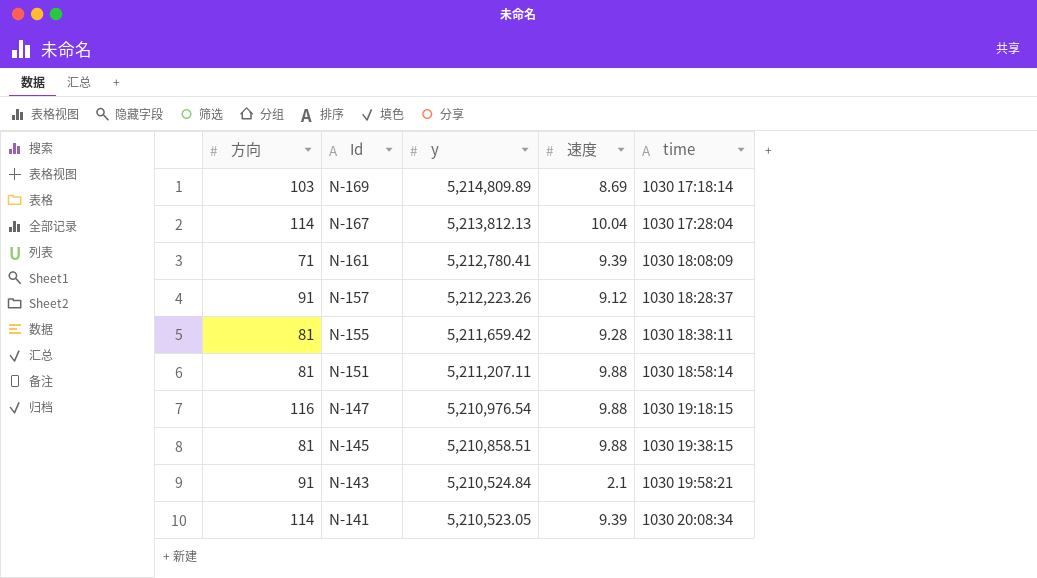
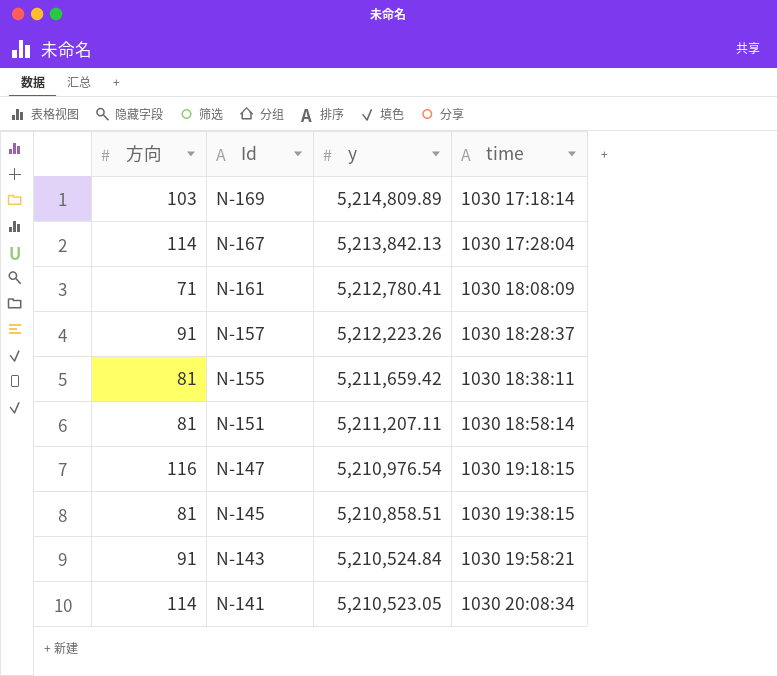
column 速度 | position: 4 -> none
N-167 | y: 5,213,812.13 -> 5,213,842.13

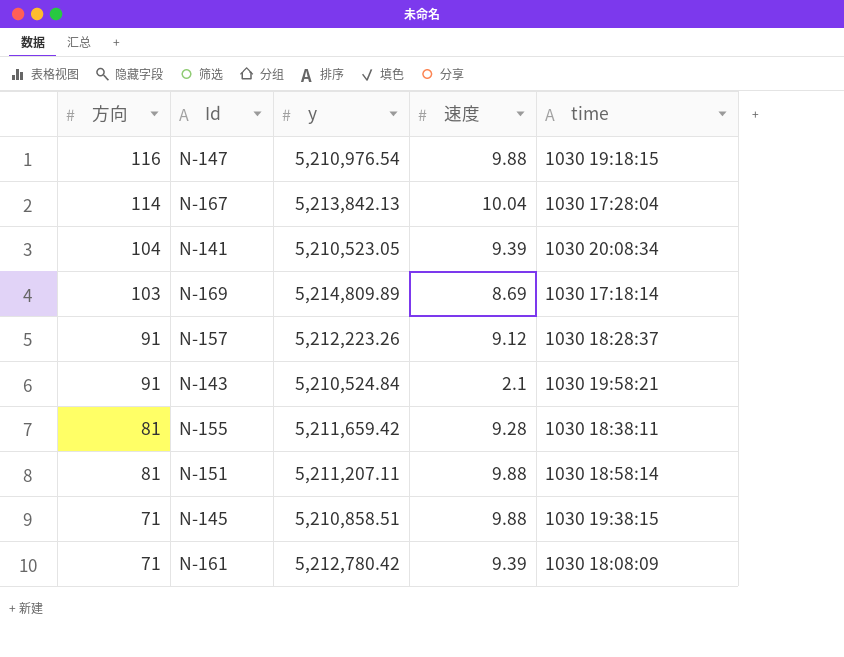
row order: Id descending -> 方向 descending
column 速度 | position: none -> 4
N-141 | 方向: 114 -> 104
N-145 | 方向: 81 -> 71
N-161 | y: 5,212,780.41 -> 5,212,780.42

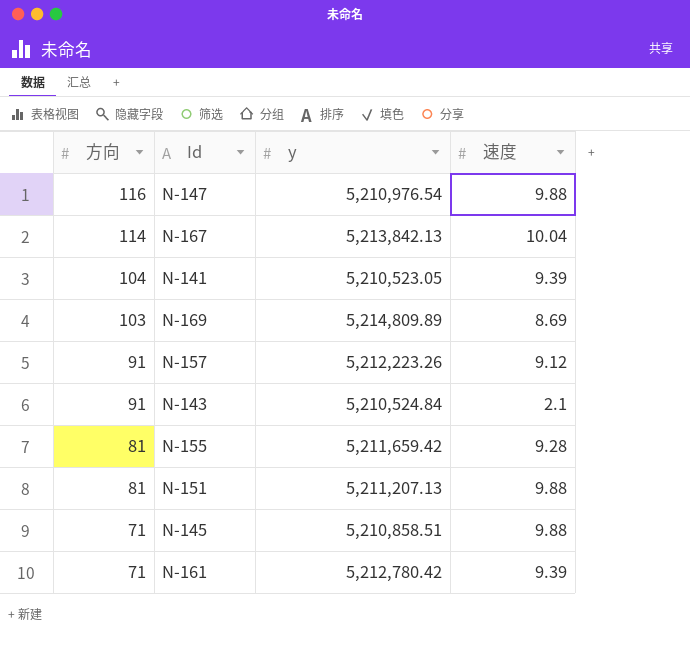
column time | position: 5 -> none
N-151 | y: 5,211,207.11 -> 5,211,207.13

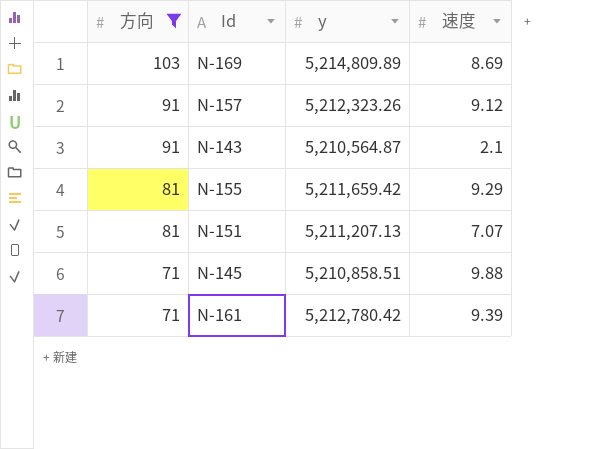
filter: none -> 方向 <= 103
N-157 | y: 5,212,223.26 -> 5,212,323.26
N-143 | y: 5,210,524.84 -> 5,210,564.87
N-155 | 速度: 9.28 -> 9.29
N-151 | 速度: 9.88 -> 7.07

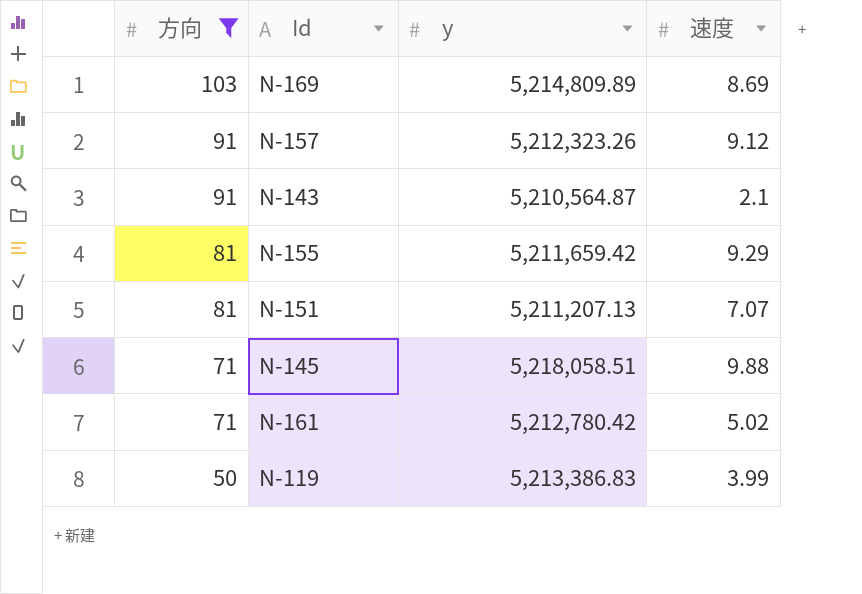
N-145 | y: 5,210,858.51 -> 5,218,058.51
N-161 | 速度: 9.39 -> 5.02
row N-119: none -> 50 | 5,213,386.83 | 3.99

